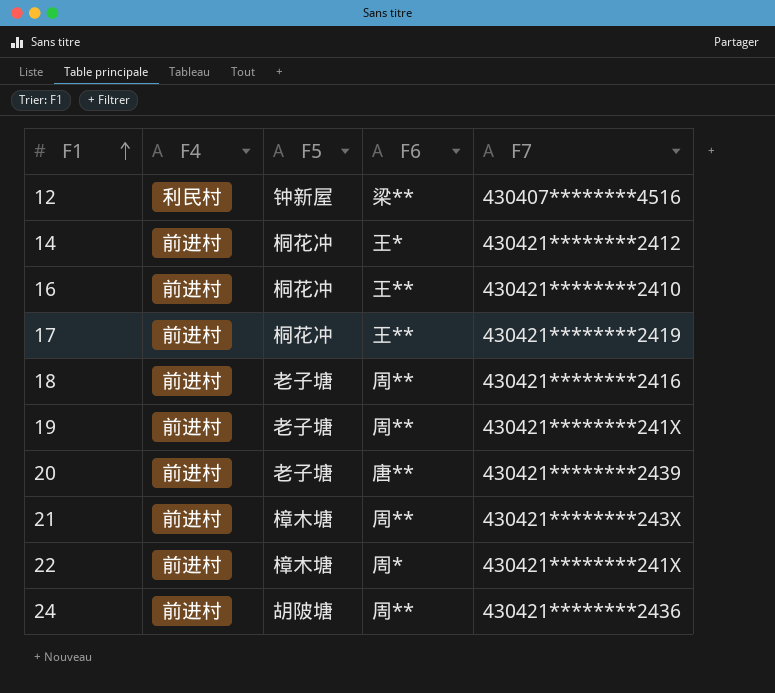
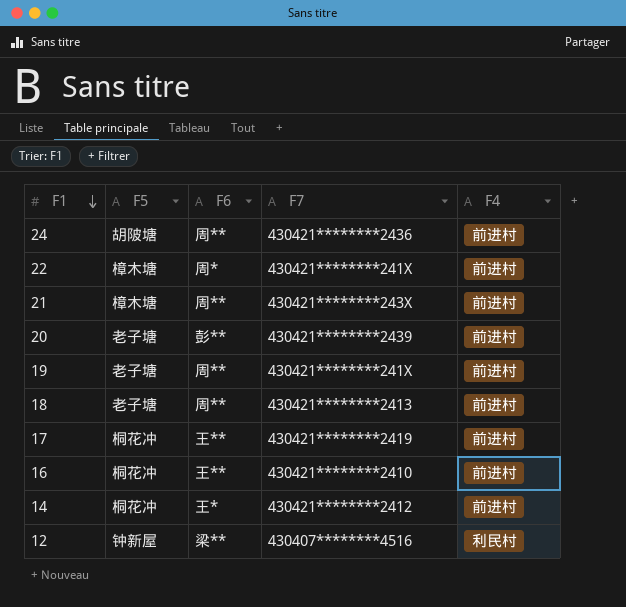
row order: F1 ascending -> F1 descending
column F4 | position: 2 -> 5
20 | F6: 唐** -> 彭**
18 | F7: 430421********2416 -> 430421********2413

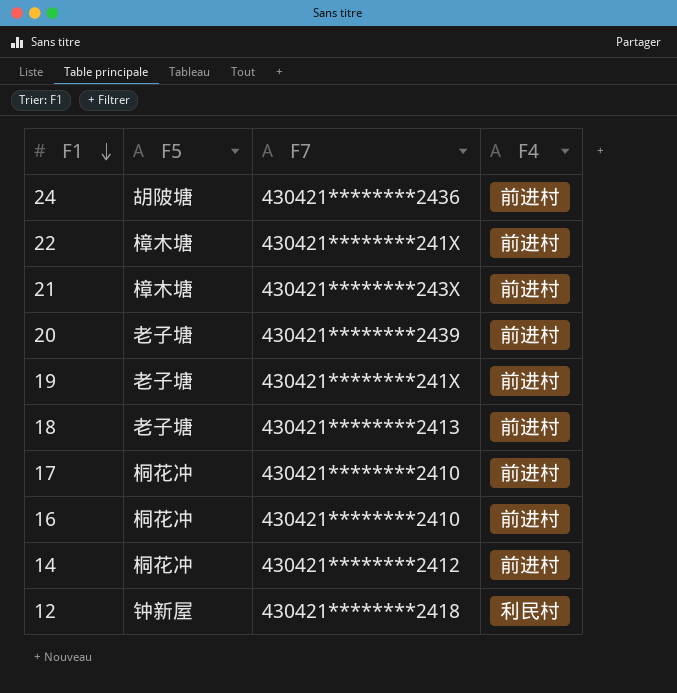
column F6 | position: 3 -> none
17 | F7: 430421********2419 -> 430421********2410
12 | F7: 430407********4516 -> 430421********2418

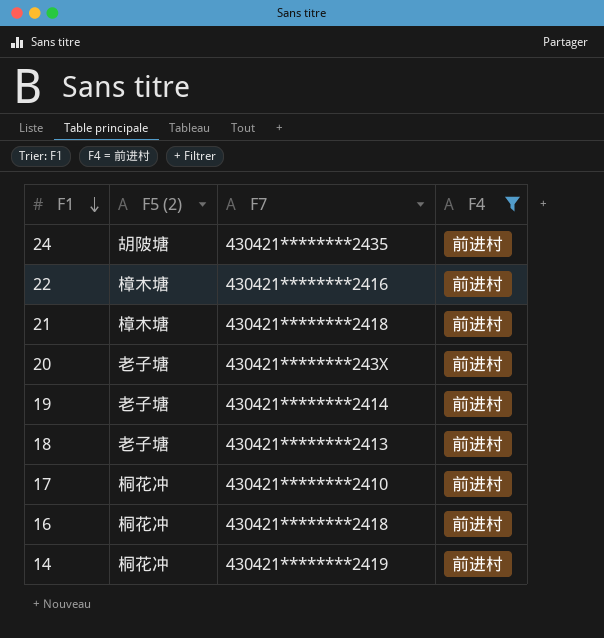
filter: none -> F4 = 前进村
column name: F5 -> F5 (2)
24 | F7: 430421********2436 -> 430421********2435
22 | F7: 430421********241X -> 430421********2416
21 | F7: 430421********243X -> 430421********2418
20 | F7: 430421********2439 -> 430421********243X
19 | F7: 430421********241X -> 430421********2414
16 | F7: 430421********2410 -> 430421********2418
14 | F7: 430421********2412 -> 430421********2419

